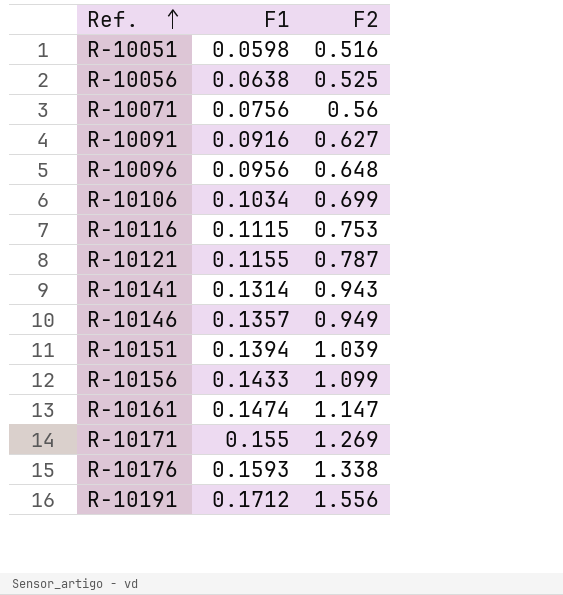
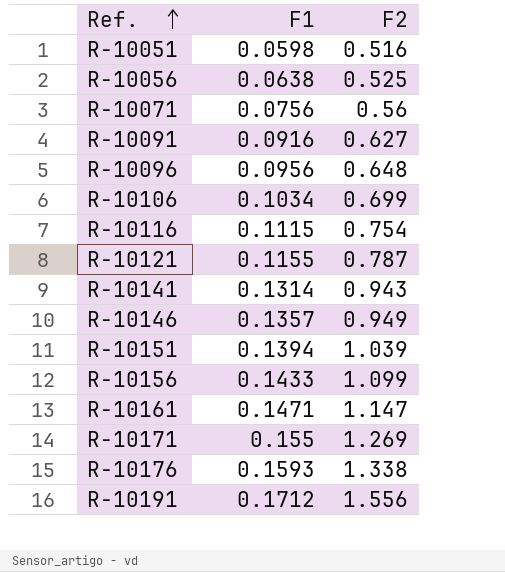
R-10116 | F2: 0.753 -> 0.754
R-10161 | F1: 0.1474 -> 0.1471

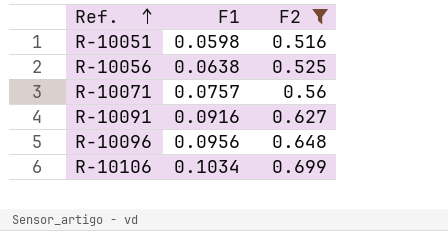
filter: none -> F2 <= 0.699
R-10071 | F1: 0.0756 -> 0.0757

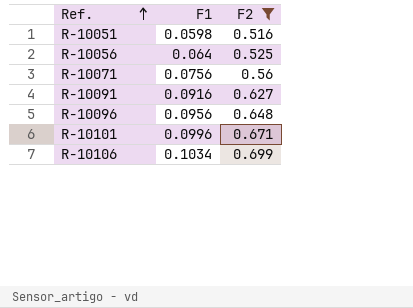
R-10056 | F1: 0.0638 -> 0.064
R-10071 | F1: 0.0757 -> 0.0756
row R-10101: none -> 0.0996 | 0.671

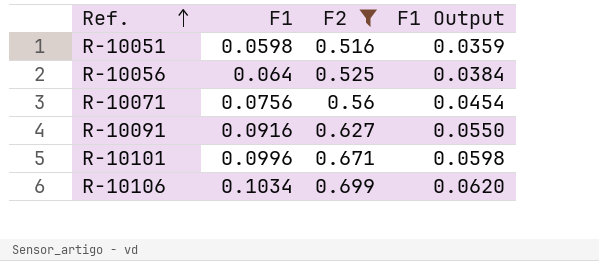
column F1 Output | formula: none -> [F1] * 0.6
row R-10096: 0.0956 | 0.648 -> none

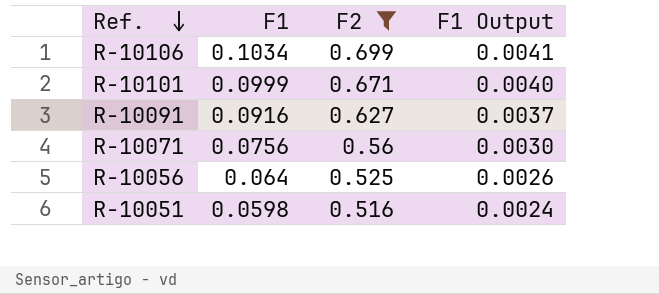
row order: Ref. ascending -> Ref. descending
column F1 Output | formula: [F1] * 0.6 -> [F1] * 0.04
R-10101 | F1: 0.0996 -> 0.0999

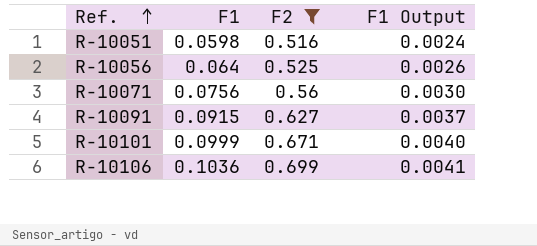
row order: Ref. descending -> Ref. ascending
R-10091 | F1: 0.0916 -> 0.0915
R-10106 | F1: 0.1034 -> 0.1036

